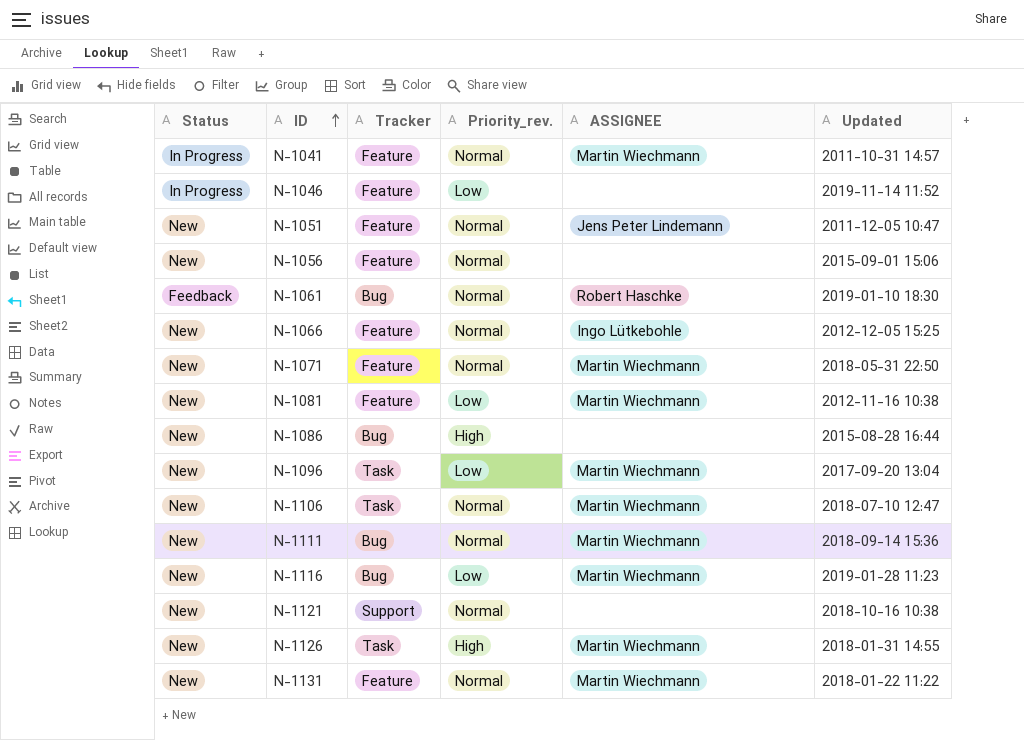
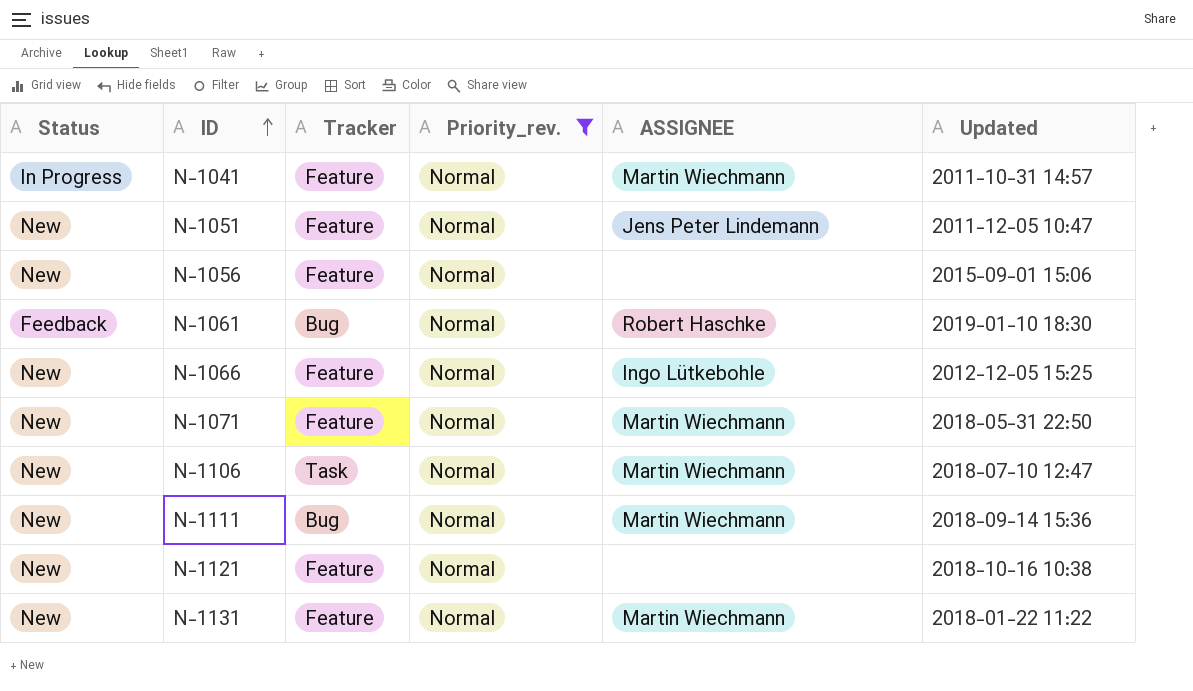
filter: none -> Priority_rev. = Normal
N-1121 | Tracker: Support -> Feature

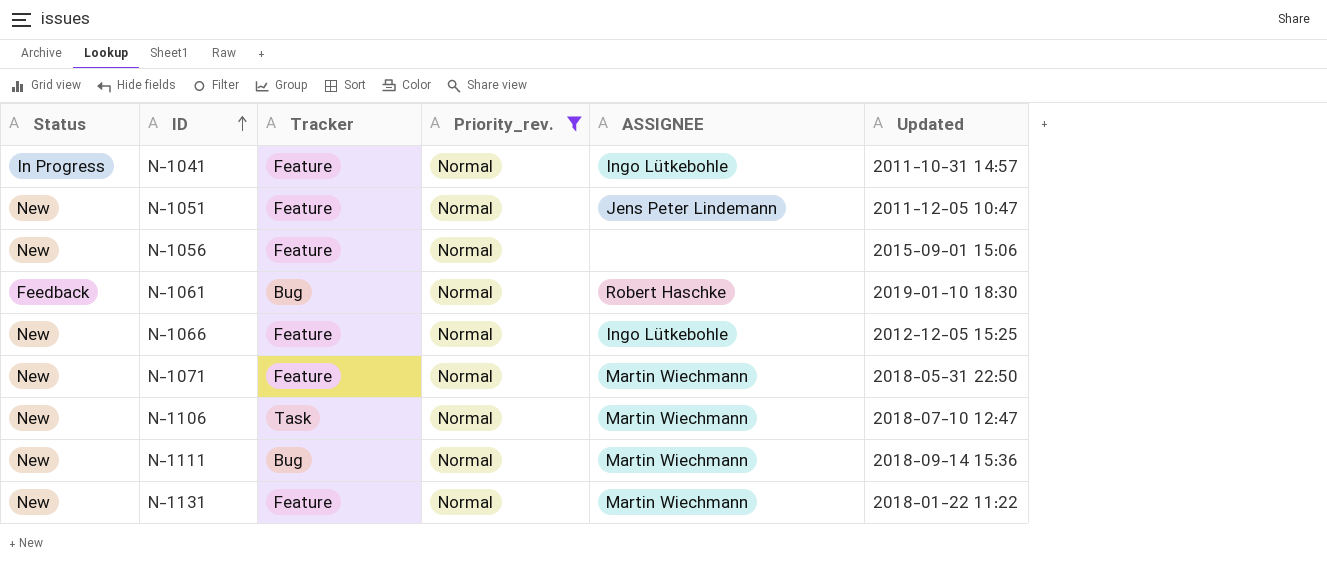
row N-1121: New | Feature | Normal | none | 2018-10-16 10:38 -> none
N-1041 | ASSIGNEE: Martin Wiechmann -> Ingo Lütkebohle

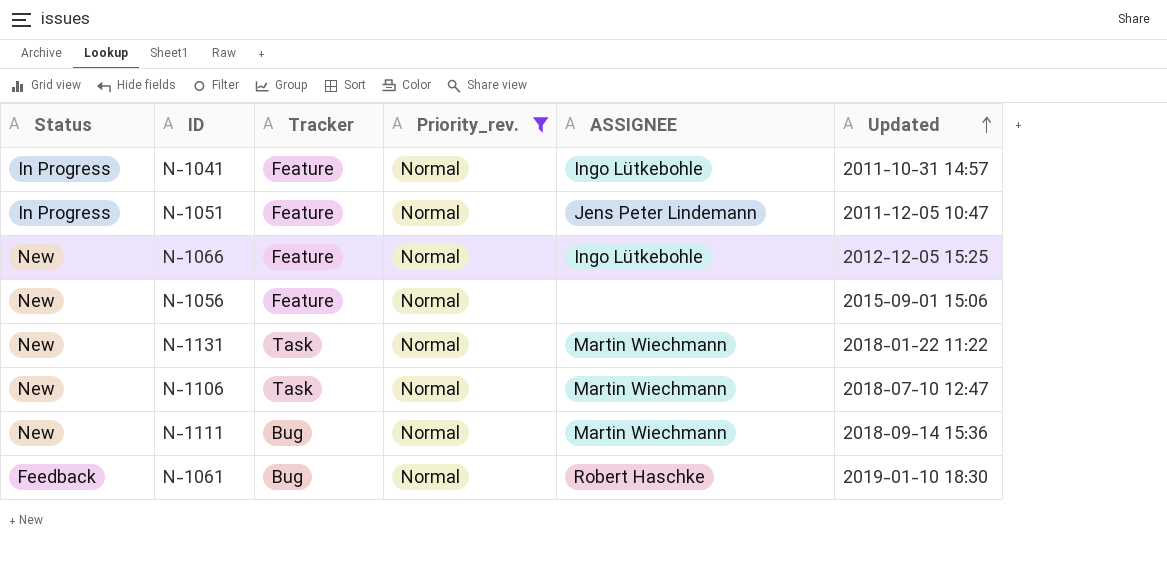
row order: ID ascending -> Updated ascending
row N-1071: New | Feature | Normal | Martin Wiechmann | 2018-05-31 22:50 -> none
N-1051 | Status: New -> In Progress
N-1131 | Tracker: Feature -> Task

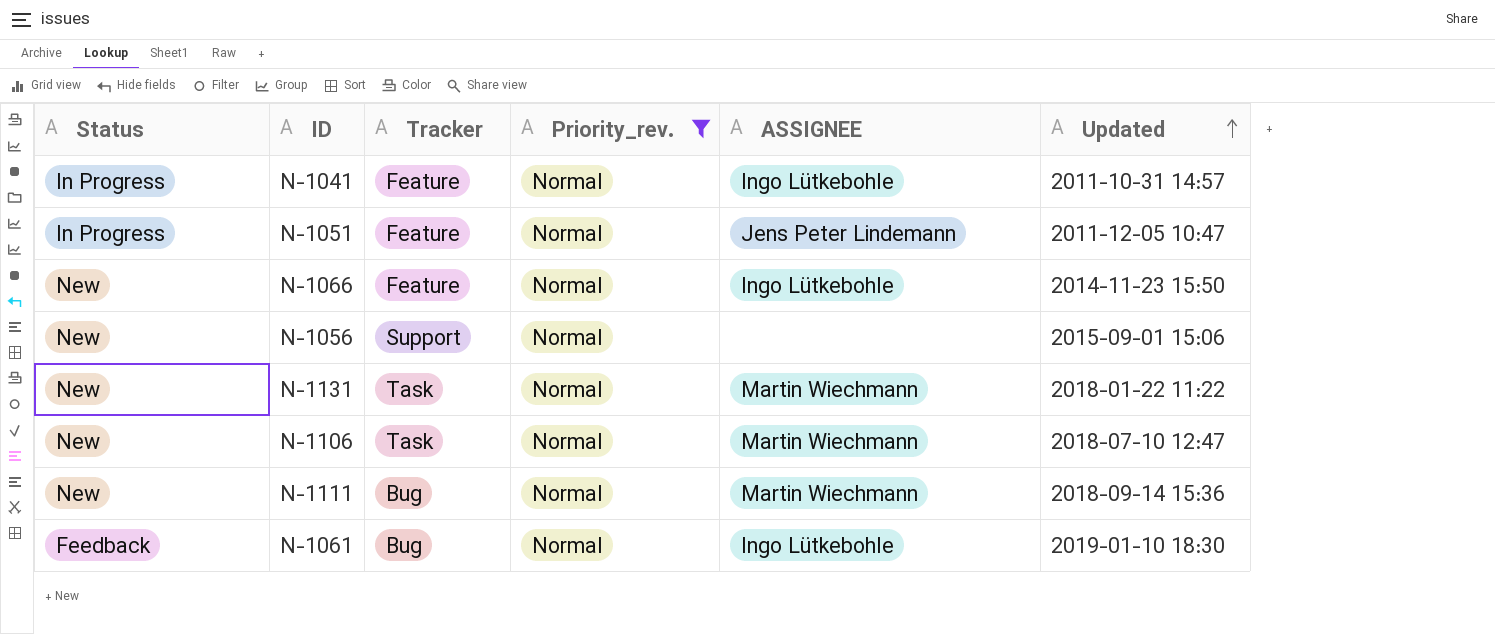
N-1066 | Updated: 2012-12-05 15:25 -> 2014-11-23 15:50
N-1056 | Tracker: Feature -> Support
N-1061 | ASSIGNEE: Robert Haschke -> Ingo Lütkebohle

